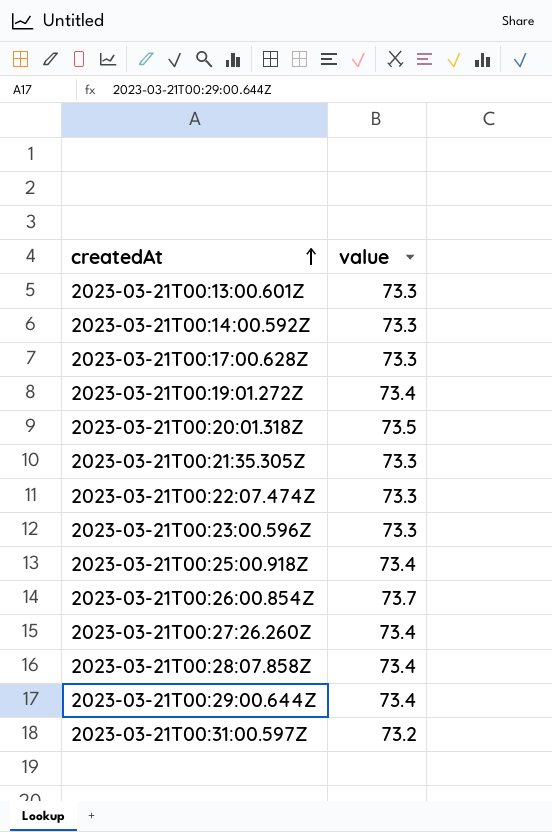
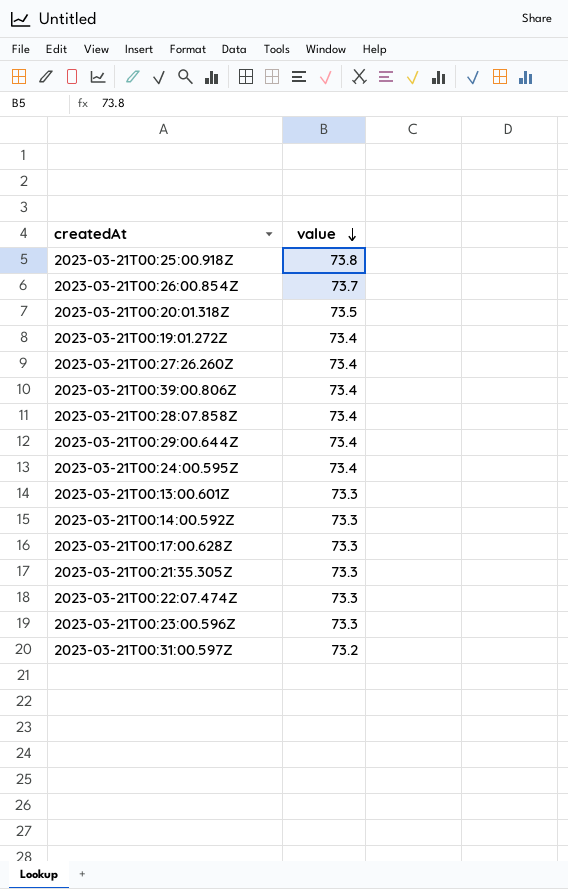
row order: createdAt ascending -> value descending
2023-03-21T00:25:00.918Z | value: 73.4 -> 73.8
row 2023-03-21T00:39:00.806Z: none -> 73.4
row 2023-03-21T00:24:00.595Z: none -> 73.4

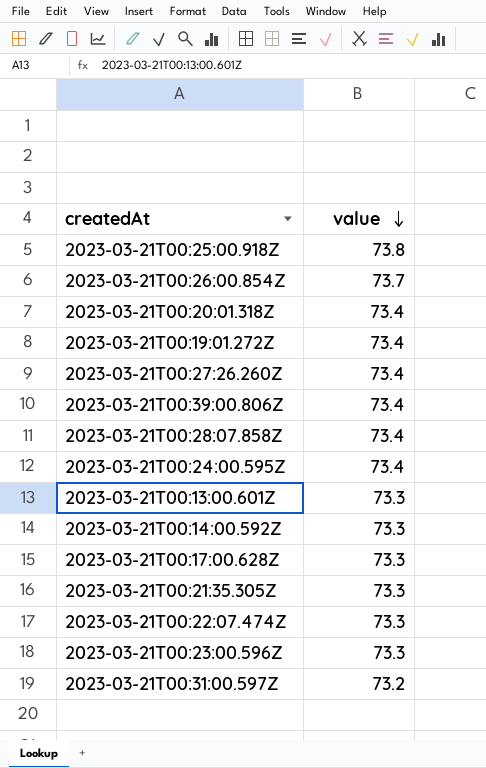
row 2023-03-21T00:29:00.644Z: 73.4 -> none
2023-03-21T00:20:01.318Z | value: 73.5 -> 73.4

